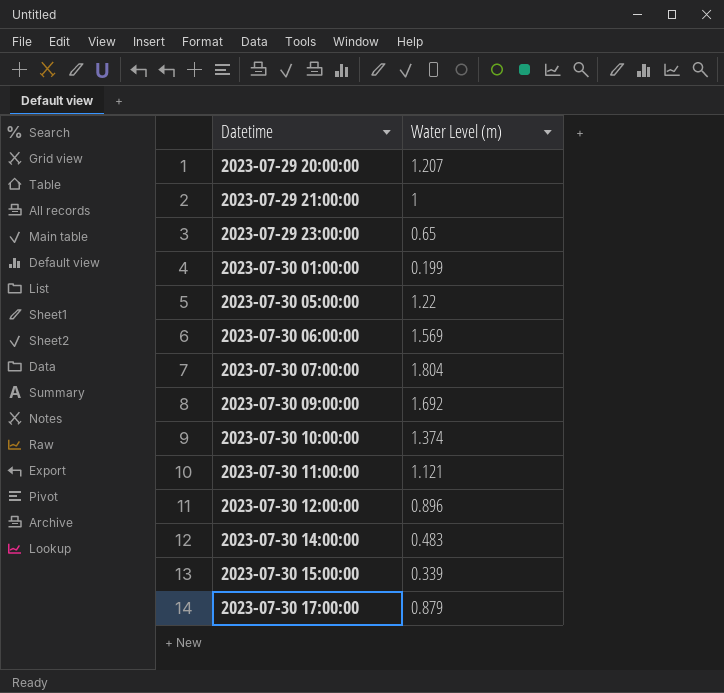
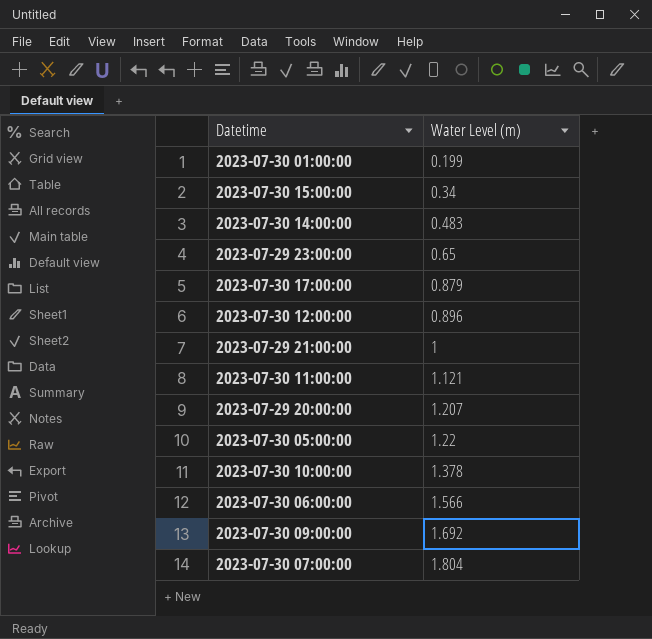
row order: Datetime ascending -> Water Level (m) ascending
2023-07-30 15:00:00 | Water Level (m): 0.339 -> 0.34
2023-07-30 10:00:00 | Water Level (m): 1.374 -> 1.378
2023-07-30 06:00:00 | Water Level (m): 1.569 -> 1.566

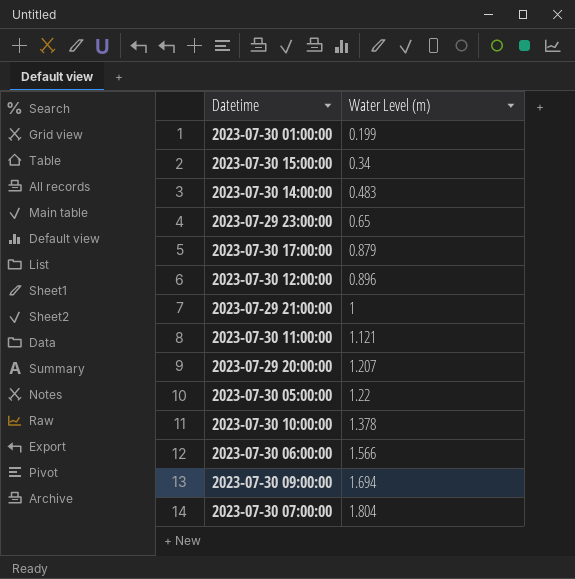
2023-07-30 09:00:00 | Water Level (m): 1.692 -> 1.694

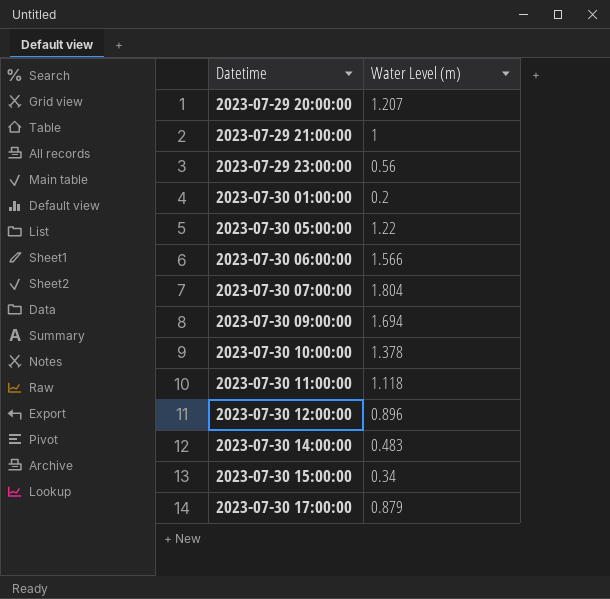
row order: Water Level (m) ascending -> Datetime ascending
2023-07-29 23:00:00 | Water Level (m): 0.65 -> 0.56
2023-07-30 01:00:00 | Water Level (m): 0.199 -> 0.2
2023-07-30 11:00:00 | Water Level (m): 1.121 -> 1.118

